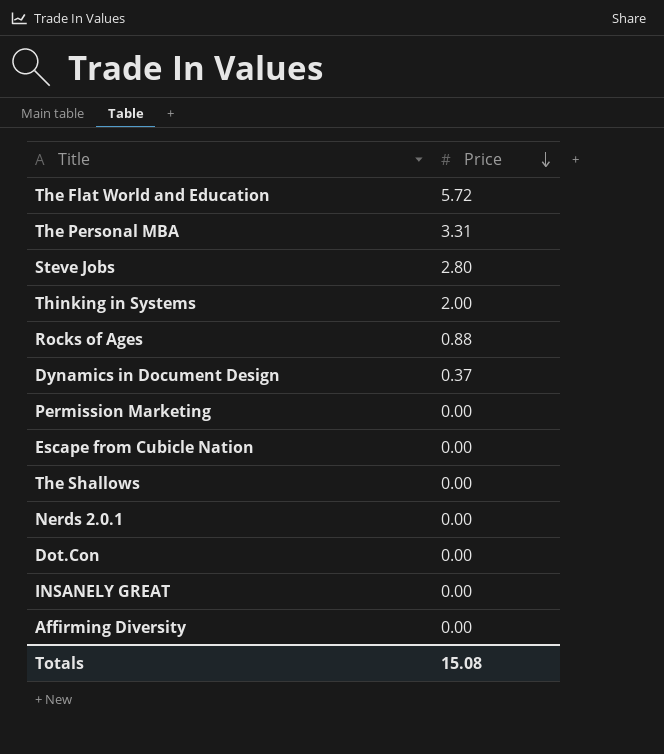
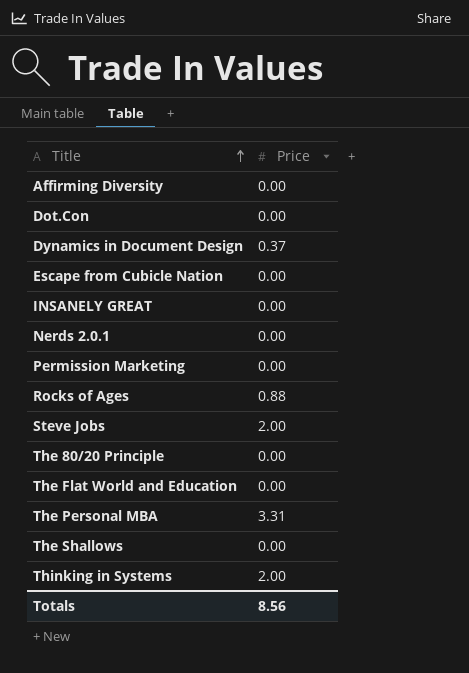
row order: Price descending -> Title ascending
Steve Jobs | Price: 2.80 -> 2.00
row The 80/20 Principle: none -> 0.00
The Flat World and Education | Price: 5.72 -> 0.00
Totals | Price: 15.08 -> 8.56

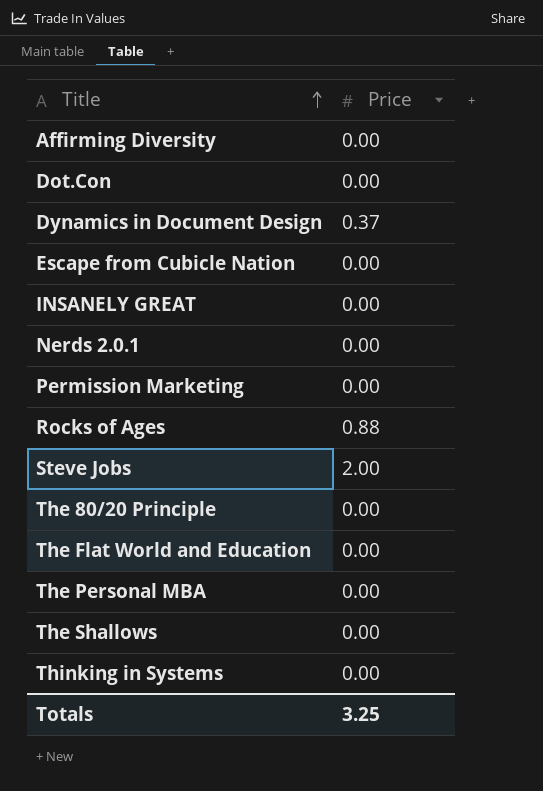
The Personal MBA | Price: 3.31 -> 0.00
Thinking in Systems | Price: 2.00 -> 0.00
Totals | Price: 8.56 -> 3.25

